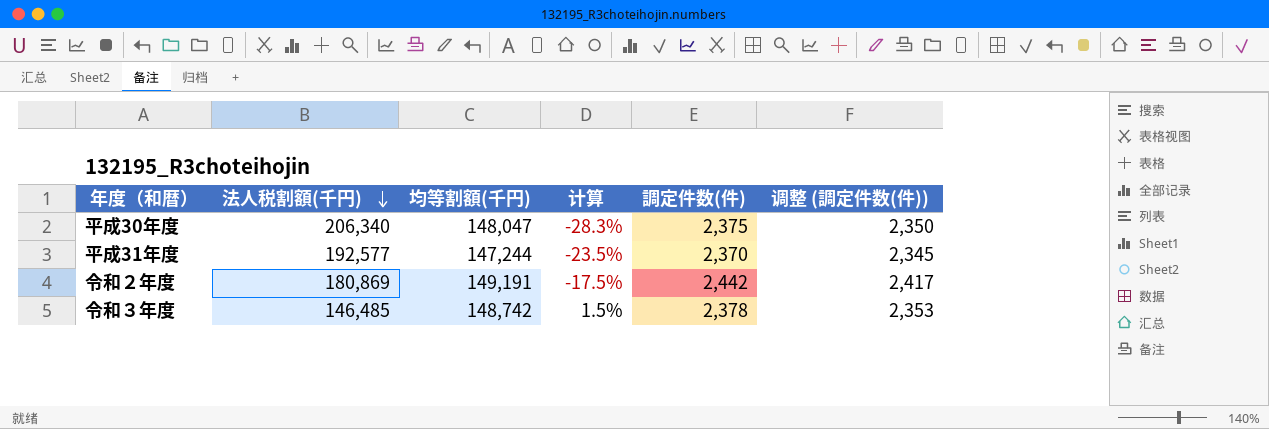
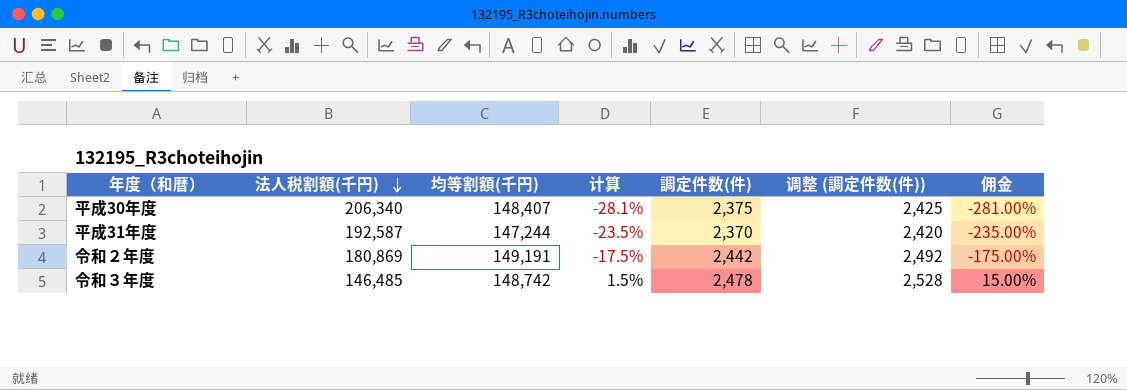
column 调整 (調定件数(件)) | formula: [調定件数(件)] - 25 -> [調定件数(件)] + 50
column 佣金 | formula: none -> [计算] * 10
平成30年度 | 均等割額(千円): 148,047 -> 148,407
平成30年度 | 计算: -28.3% -> -28.1%
平成31年度 | 法人税割額(千円): 192,577 -> 192,587
令和３年度 | 調定件数(件): 2,378 -> 2,478

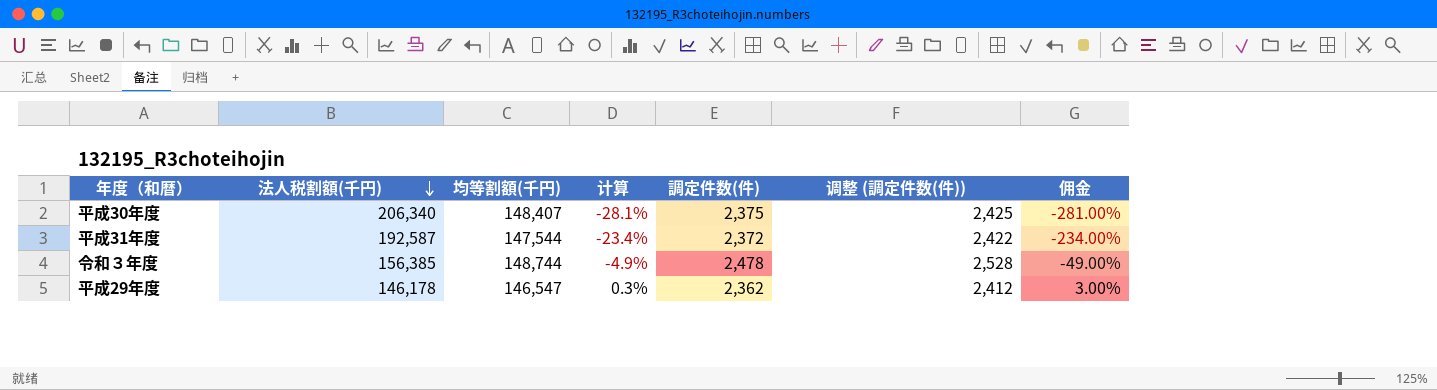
row 令和２年度: 180,869 | 149,191 | -17.5% | 2,442 | 2,492 | -175.00% -> none
平成31年度 | 均等割額(千円): 147,244 -> 147,544
平成31年度 | 计算: -23.5% -> -23.4%
平成31年度 | 調定件数(件): 2,370 -> 2,372
平成31年度 | 调整 (調定件数(件)): 2,420 -> 2,422
平成31年度 | 佣金: -235.00% -> -234.00%
令和３年度 | 法人税割額(千円): 146,485 -> 156,385
令和３年度 | 均等割額(千円): 148,742 -> 148,744
令和３年度 | 计算: 1.5% -> -4.9%
令和３年度 | 佣金: 15.00% -> -49.00%
row 平成29年度: none -> 146,178 | 146,547 | 0.3% | 2,362 | 2,412 | 3.00%

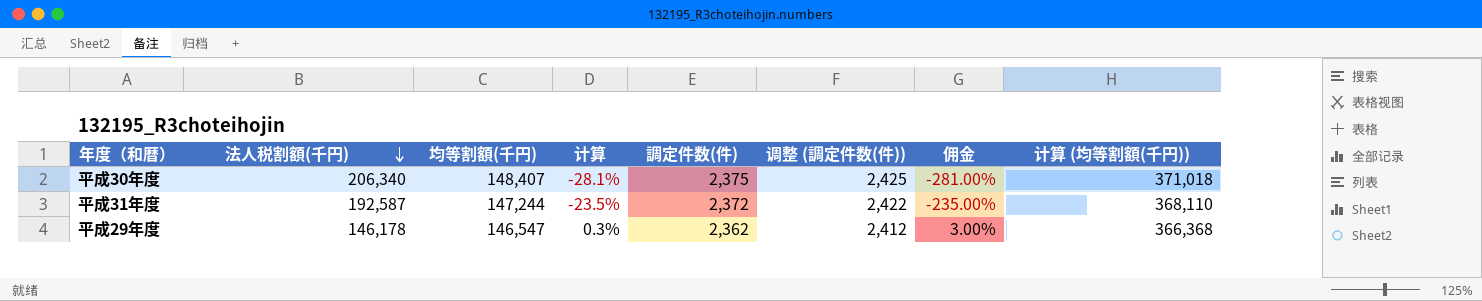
column 计算 (均等割額(千円)) | formula: none -> [均等割額(千円)] * 2.5
row 令和３年度: 156,385 | 148,744 | -4.9% | 2,478 | 2,528 | -49.00% -> none
平成31年度 | 均等割額(千円): 147,544 -> 147,244
平成31年度 | 计算: -23.4% -> -23.5%
平成31年度 | 佣金: -234.00% -> -235.00%

